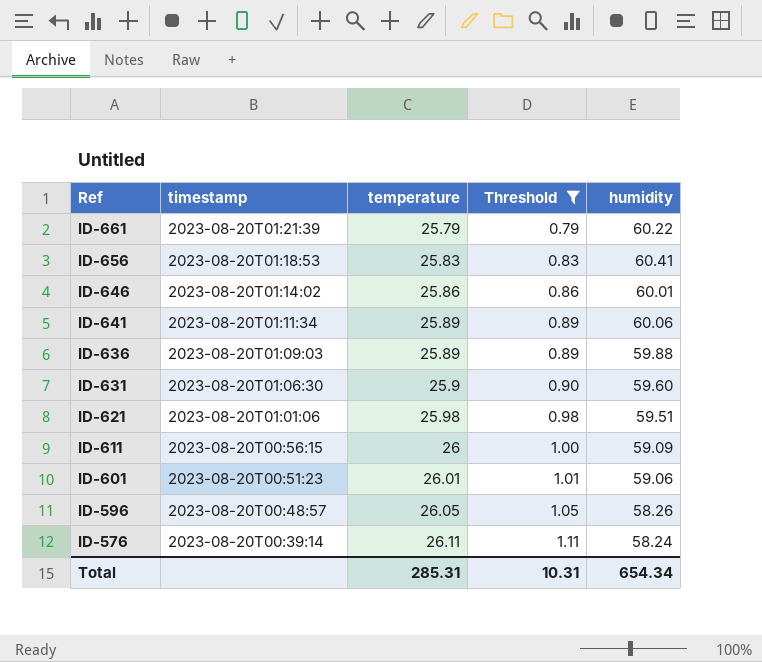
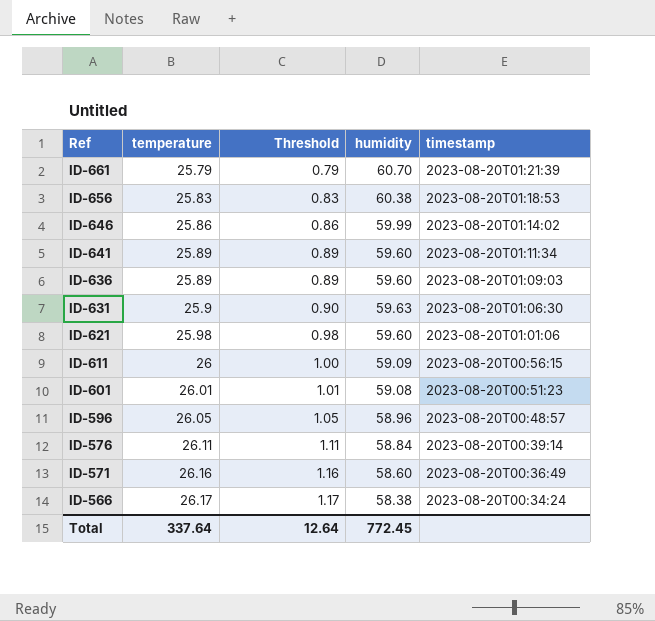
filter: Threshold <= 1.11 -> none
column timestamp | position: 2 -> 5
ID-661 | humidity: 60.22 -> 60.70
ID-656 | humidity: 60.41 -> 60.38
ID-646 | humidity: 60.01 -> 59.99
ID-641 | humidity: 60.06 -> 59.60
ID-636 | humidity: 59.88 -> 59.60
ID-631 | humidity: 59.60 -> 59.63
ID-621 | humidity: 59.51 -> 59.60
ID-601 | humidity: 59.06 -> 59.08
ID-596 | humidity: 58.26 -> 58.96
ID-576 | humidity: 58.24 -> 58.84
Total | temperature: 285.31 -> 337.64
Total | Threshold: 10.31 -> 12.64
Total | humidity: 654.34 -> 772.45

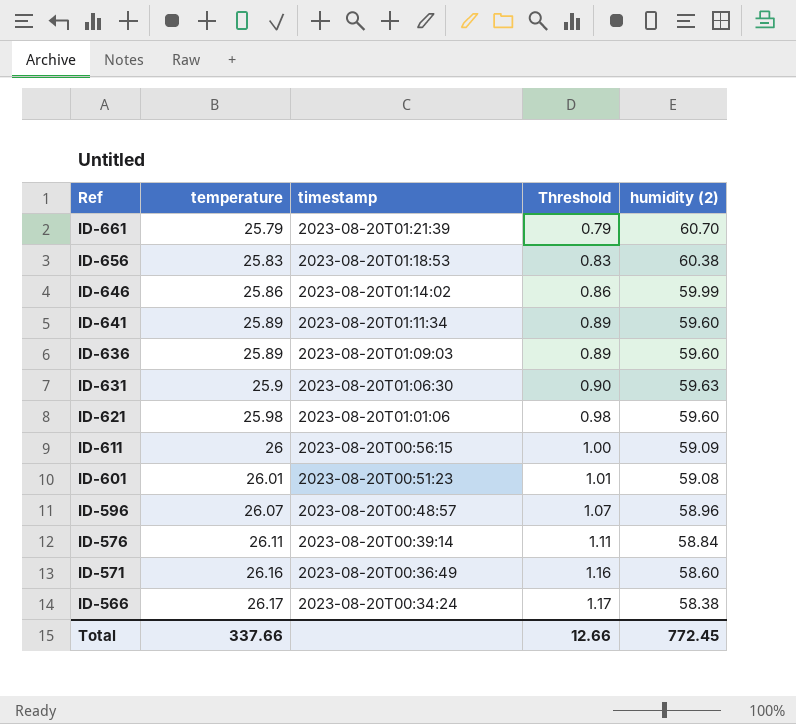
column timestamp | position: 5 -> 3
column name: humidity -> humidity (2)
ID-596 | temperature: 26.05 -> 26.07
ID-596 | Threshold: 1.05 -> 1.07
Total | temperature: 337.64 -> 337.66
Total | Threshold: 12.64 -> 12.66

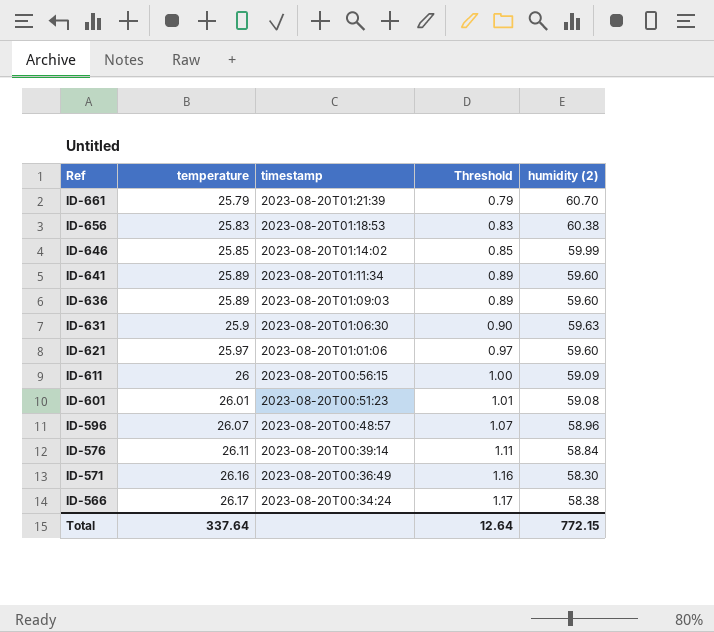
ID-646 | temperature: 25.86 -> 25.85
ID-646 | Threshold: 0.86 -> 0.85
ID-621 | temperature: 25.98 -> 25.97
ID-621 | Threshold: 0.98 -> 0.97
ID-571 | humidity (2): 58.60 -> 58.30
Total | temperature: 337.66 -> 337.64
Total | Threshold: 12.66 -> 12.64
Total | humidity (2): 772.45 -> 772.15

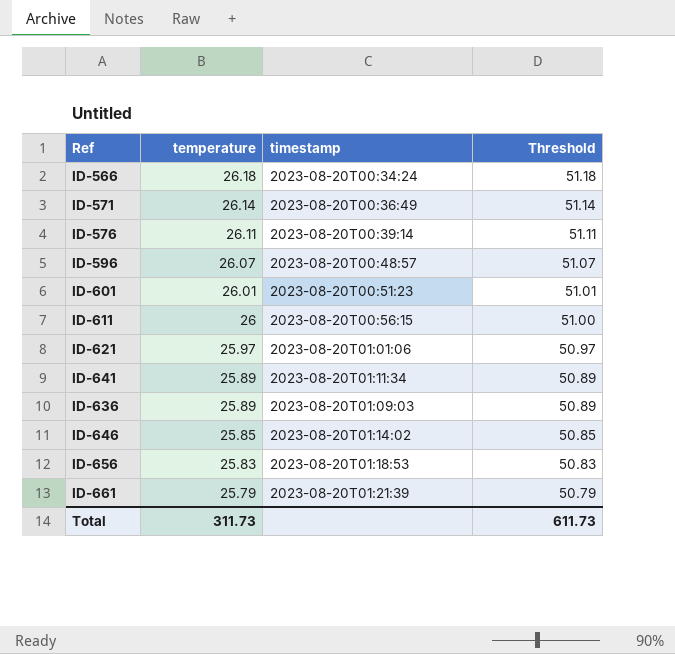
row order: Ref descending -> temperature descending
column humidity (2) | position: 5 -> none
column Threshold | formula: [temperature] - 25 -> [temperature] + 25
row ID-631: 25.9 | 2023-08-20T01:06:30 | 0.90 | 59.63 -> none
ID-566 | temperature: 26.17 -> 26.18
ID-571 | temperature: 26.16 -> 26.14
Total | temperature: 337.64 -> 311.73
Total | Threshold: 12.64 -> 611.73

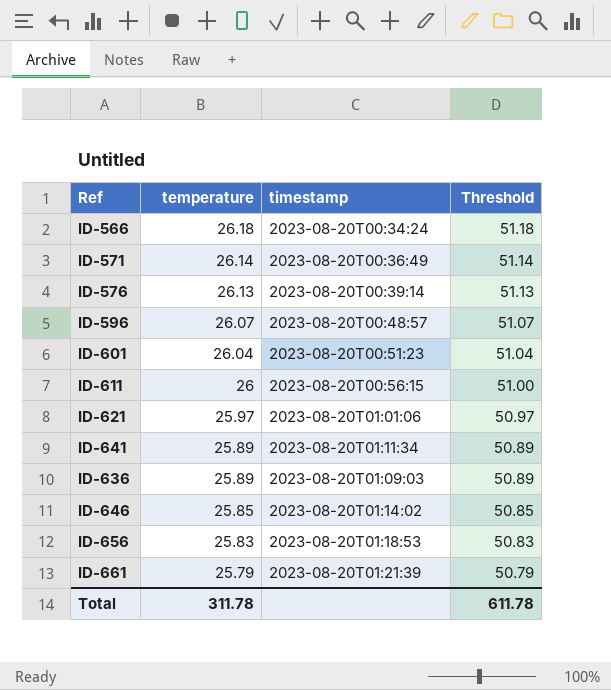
ID-576 | temperature: 26.11 -> 26.13
ID-576 | Threshold: 51.11 -> 51.13
ID-601 | temperature: 26.01 -> 26.04
ID-601 | Threshold: 51.01 -> 51.04
Total | temperature: 311.73 -> 311.78
Total | Threshold: 611.73 -> 611.78

